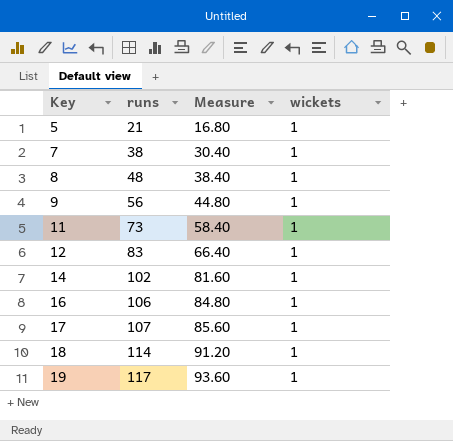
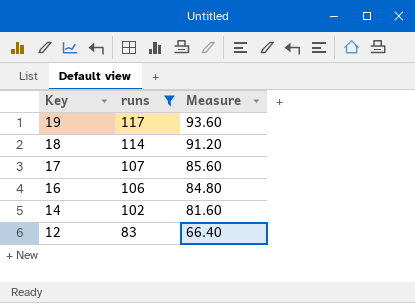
filter: none -> runs >= 83
row order: Key ascending -> Key descending
column wickets | position: 4 -> none

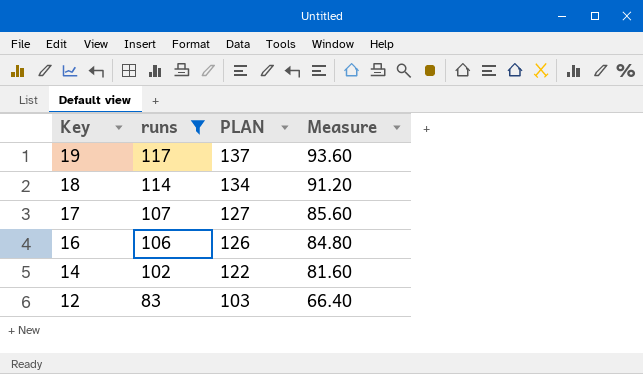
column PLAN | formula: none -> [runs] + 20

